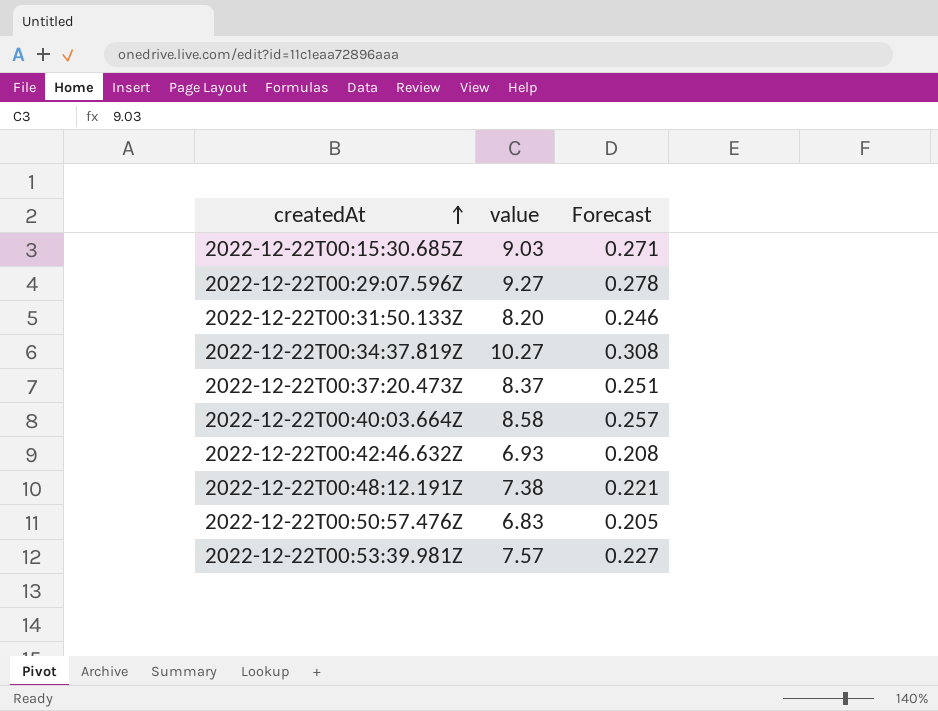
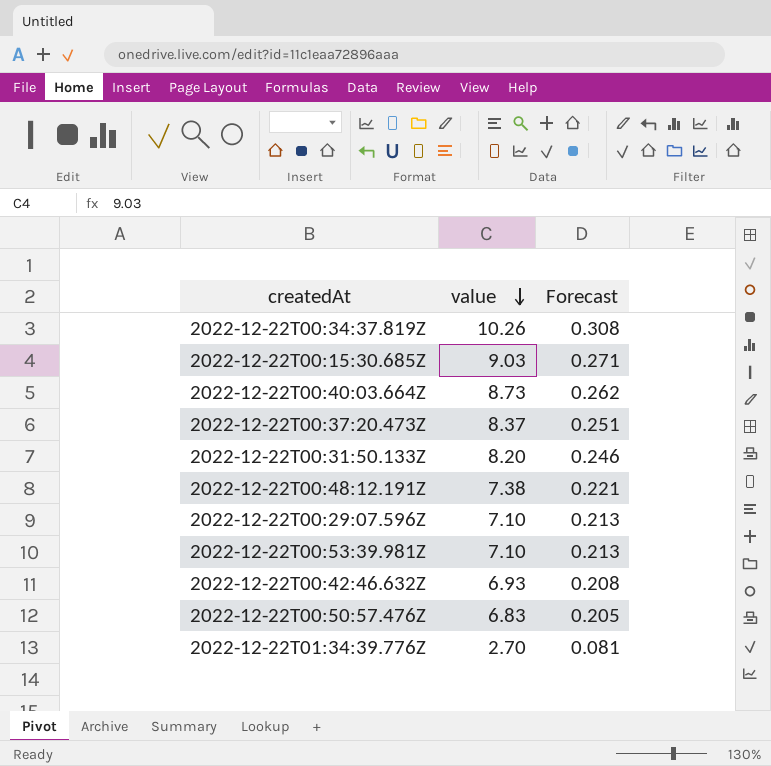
row order: createdAt ascending -> value descending
2022-12-22T00:34:37.819Z | value: 10.27 -> 10.26
2022-12-22T00:40:03.664Z | value: 8.58 -> 8.73
2022-12-22T00:40:03.664Z | Forecast: 0.257 -> 0.262
2022-12-22T00:29:07.596Z | value: 9.27 -> 7.10
2022-12-22T00:29:07.596Z | Forecast: 0.278 -> 0.213
2022-12-22T00:53:39.981Z | value: 7.57 -> 7.10
2022-12-22T00:53:39.981Z | Forecast: 0.227 -> 0.213
row 2022-12-22T01:34:39.776Z: none -> 2.70 | 0.081

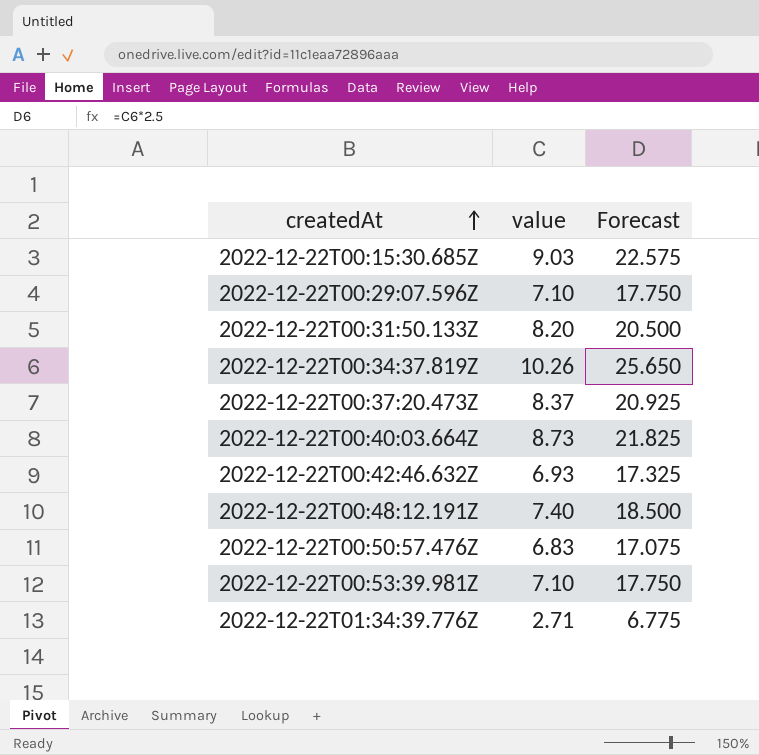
row order: value descending -> createdAt ascending
column Forecast | formula: [value] * 0.03 -> [value] * 2.5
2022-12-22T00:48:12.191Z | value: 7.38 -> 7.40
2022-12-22T01:34:39.776Z | value: 2.70 -> 2.71

